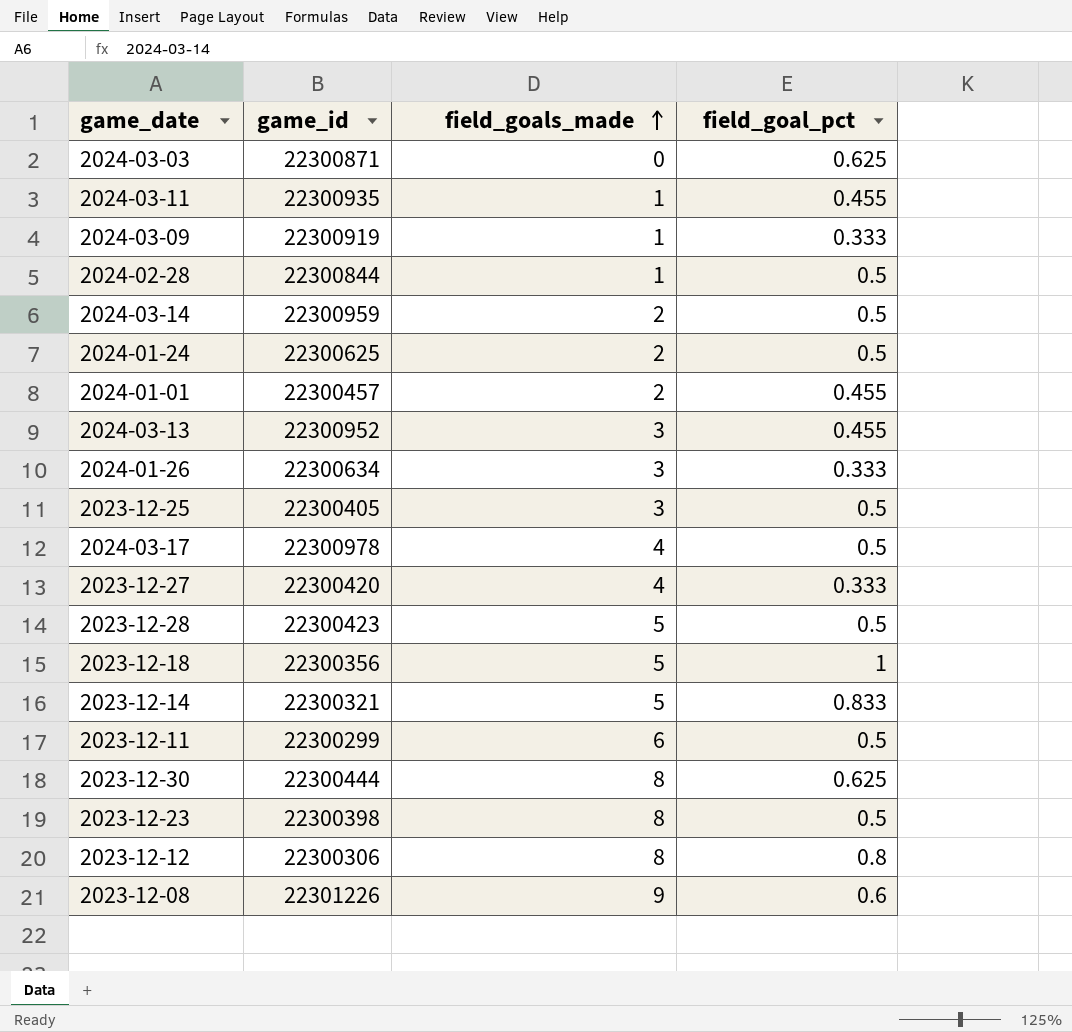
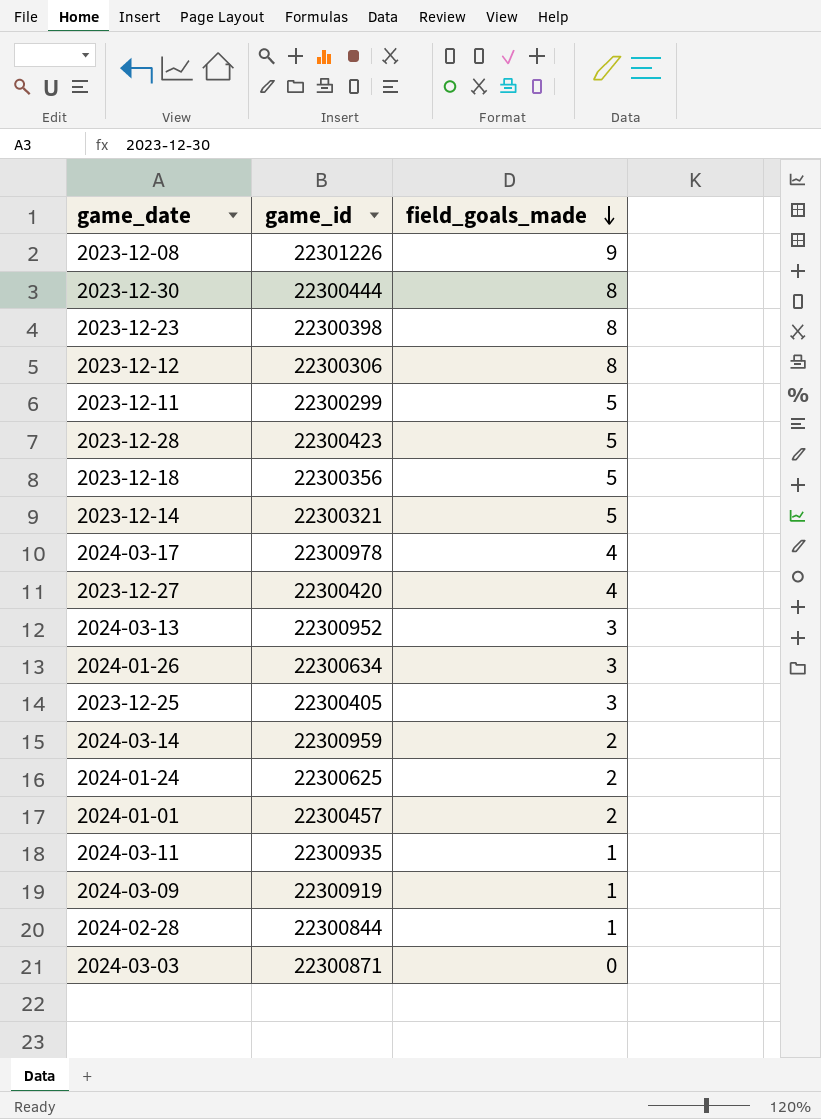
row order: field_goals_made ascending -> field_goals_made descending
column field_goal_pct | position: 4 -> none
2023-12-11 | field_goals_made: 6 -> 5

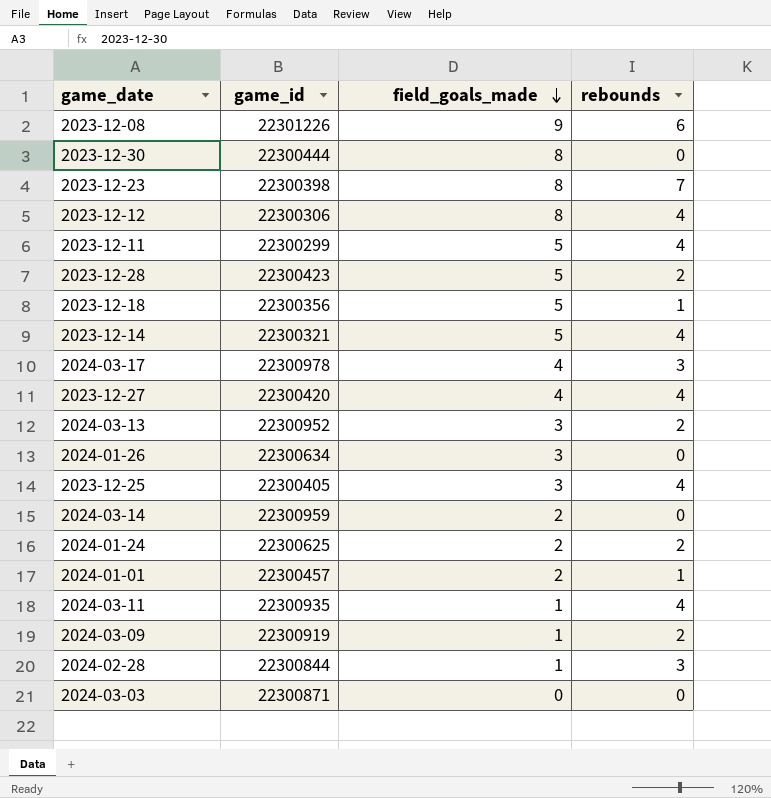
column rebounds | position: none -> 4

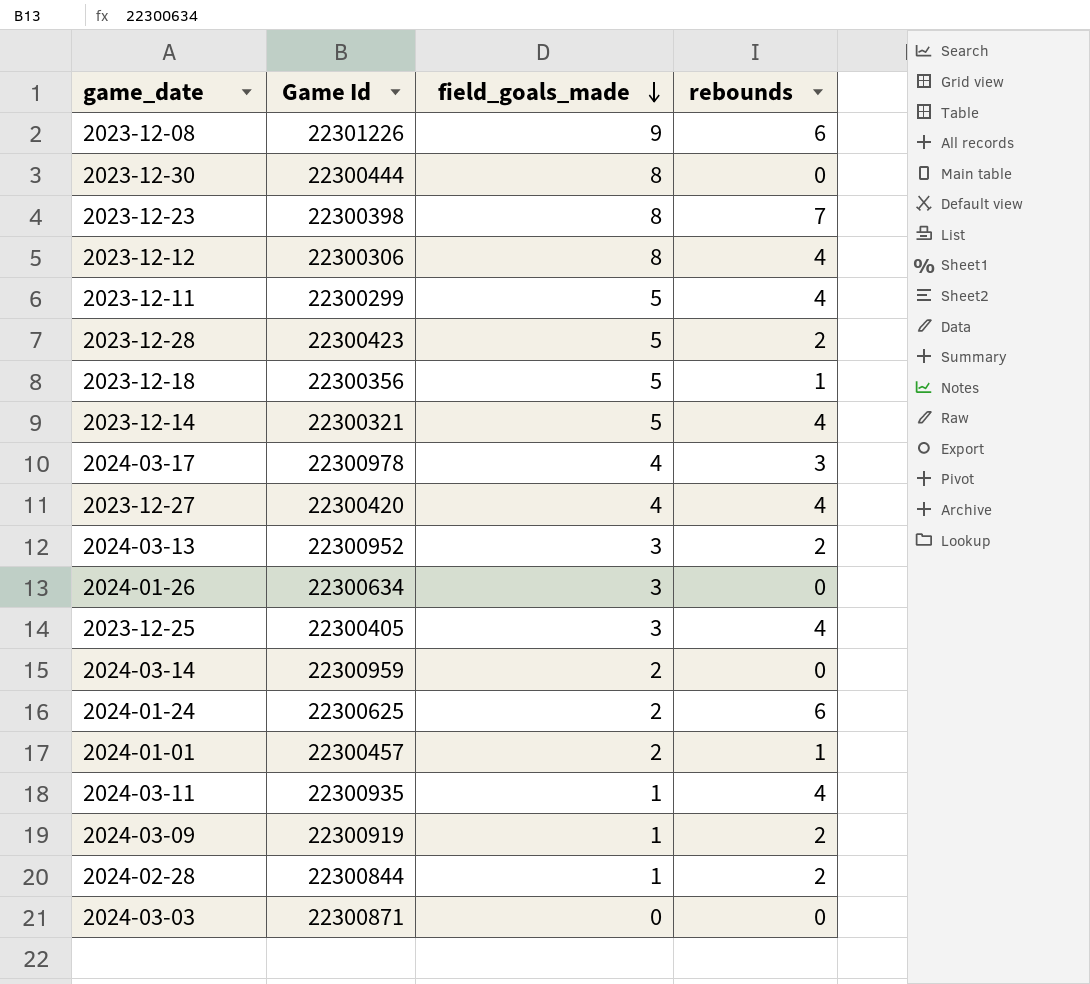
column name: game_id -> Game Id
2024-01-24 | rebounds: 2 -> 6
2024-02-28 | rebounds: 3 -> 2

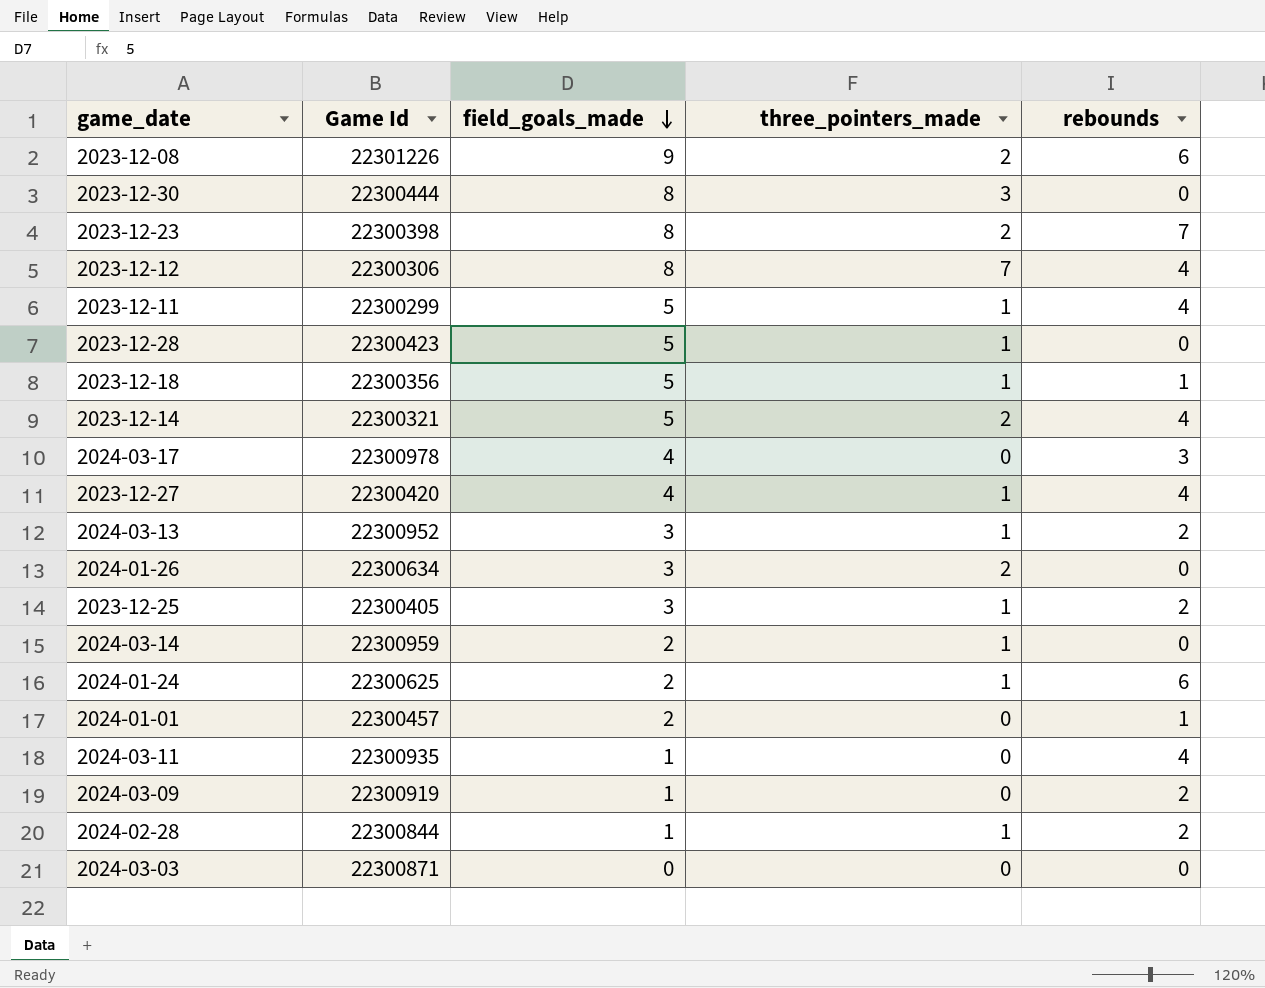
column three_pointers_made | position: none -> 4
2023-12-28 | rebounds: 2 -> 0
2023-12-25 | rebounds: 4 -> 2

